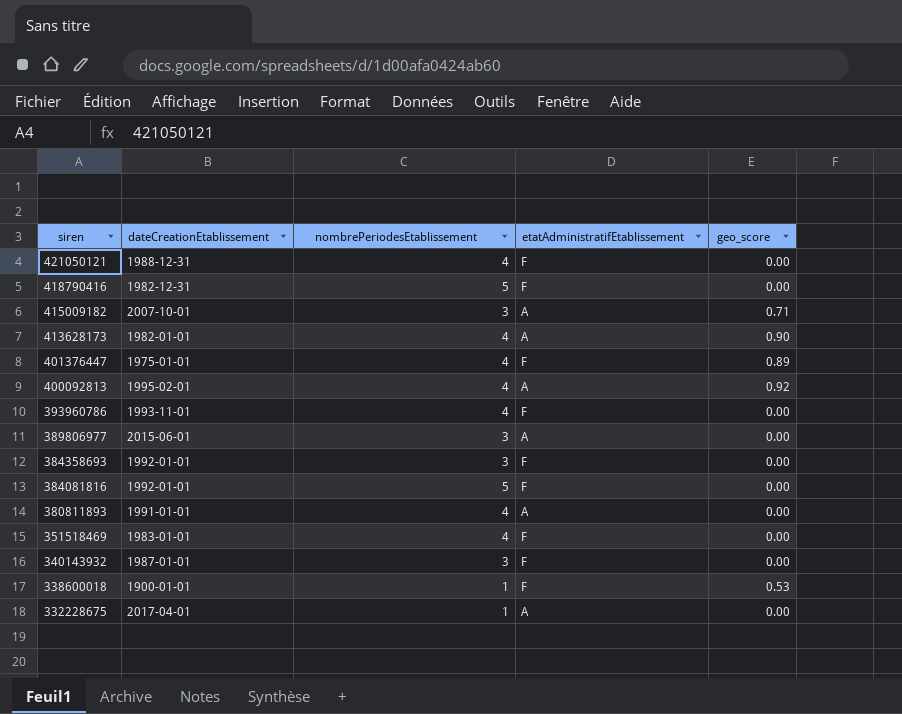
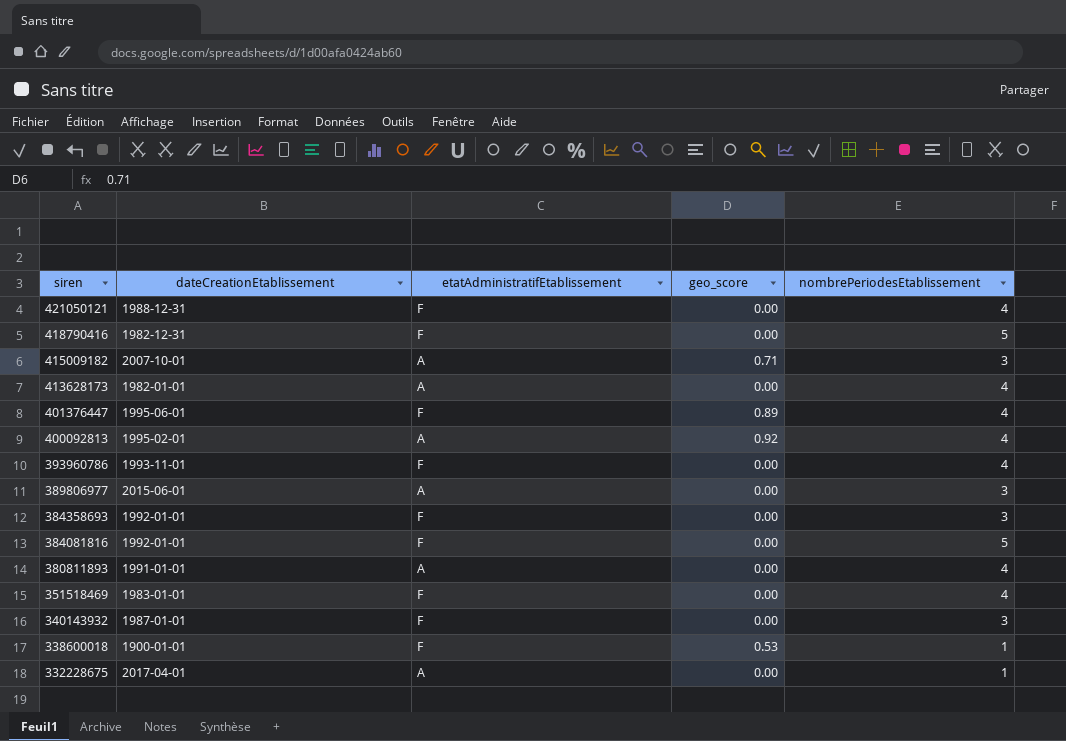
column nombrePeriodesEtablissement | position: 3 -> 5
413628173 | geo_score: 0.90 -> 0.00
401376447 | dateCreationEtablissement: 1975-01-01 -> 1995-06-01

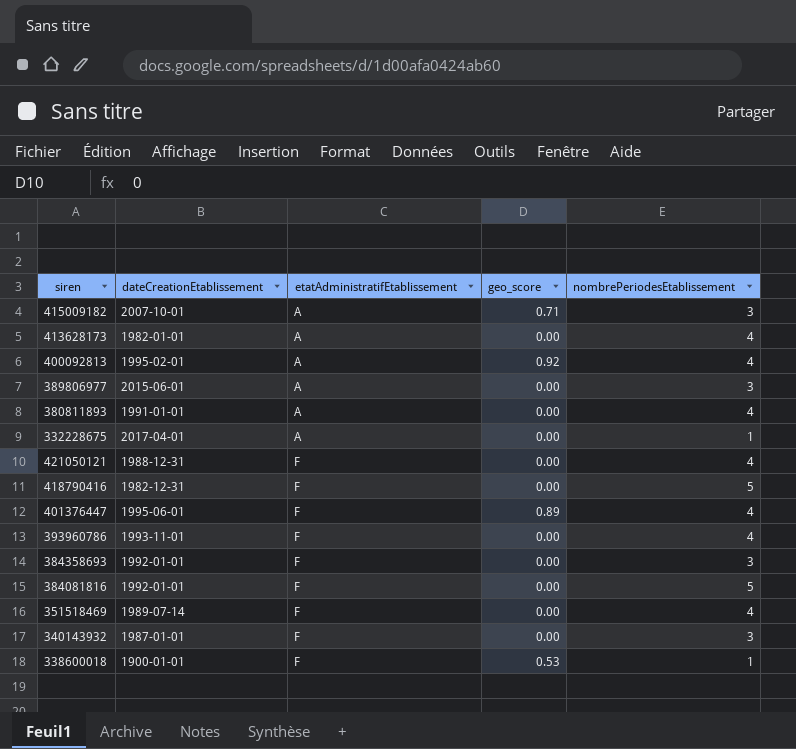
row order: siren descending -> etatAdministratifEtablissement ascending
351518469 | dateCreationEtablissement: 1983-01-01 -> 1989-07-14

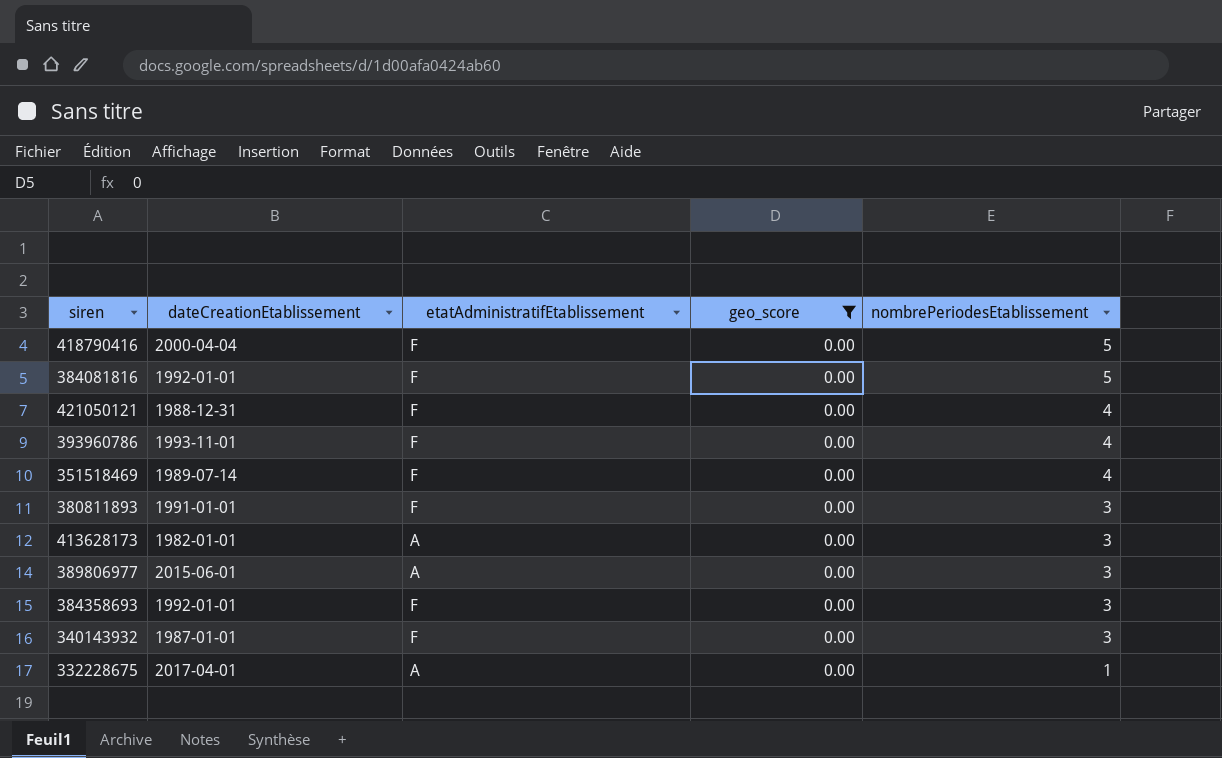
filter: none -> geo_score = 0.00
row order: etatAdministratifEtablissement ascending -> nombrePeriodesEtablissement descending
418790416 | dateCreationEtablissement: 1982-12-31 -> 2000-04-04
380811893 | etatAdministratifEtablissement: A -> F
380811893 | nombrePeriodesEtablissement: 4 -> 3
413628173 | nombrePeriodesEtablissement: 4 -> 3

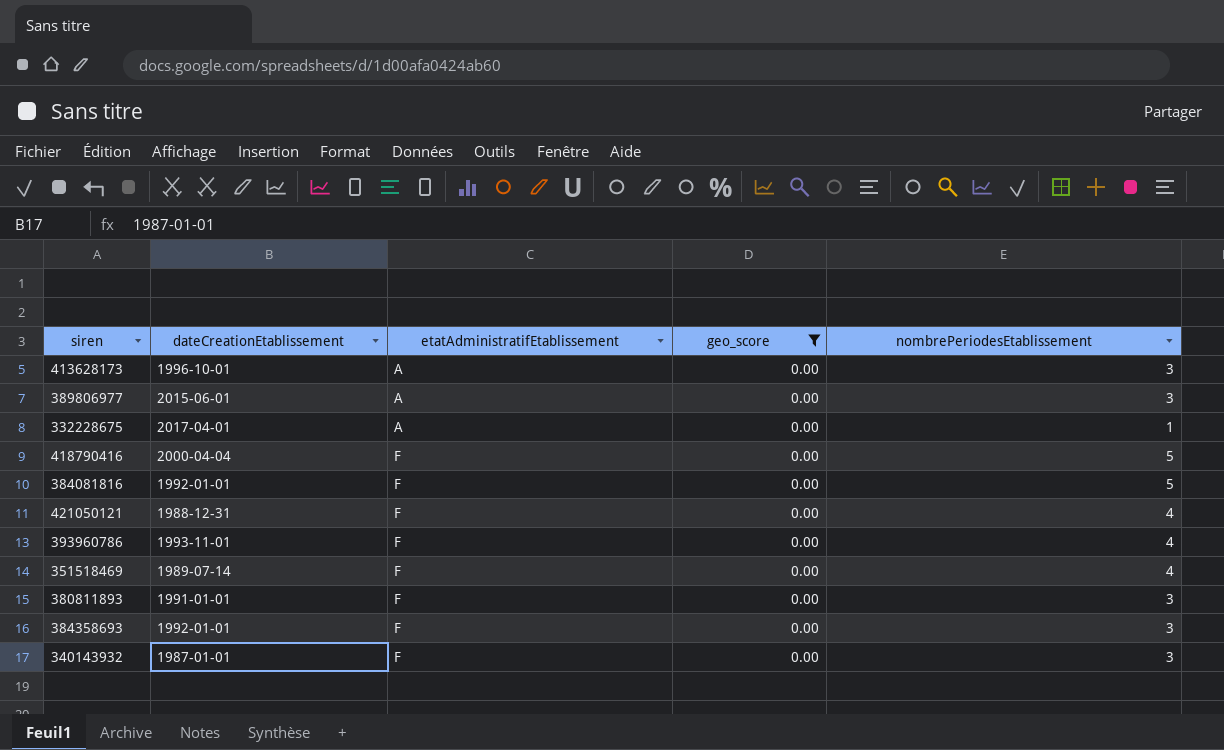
row order: nombrePeriodesEtablissement descending -> etatAdministratifEtablissement ascending
413628173 | dateCreationEtablissement: 1982-01-01 -> 1996-10-01

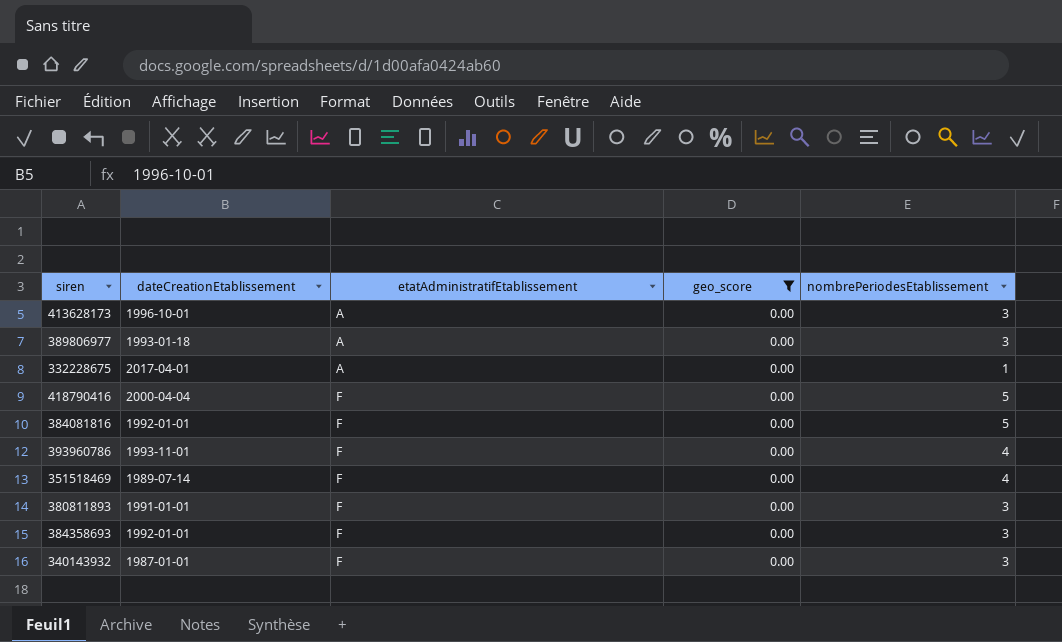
row 421050121: 1988-12-31 | F | 0.00 | 4 -> none
389806977 | dateCreationEtablissement: 2015-06-01 -> 1993-01-18

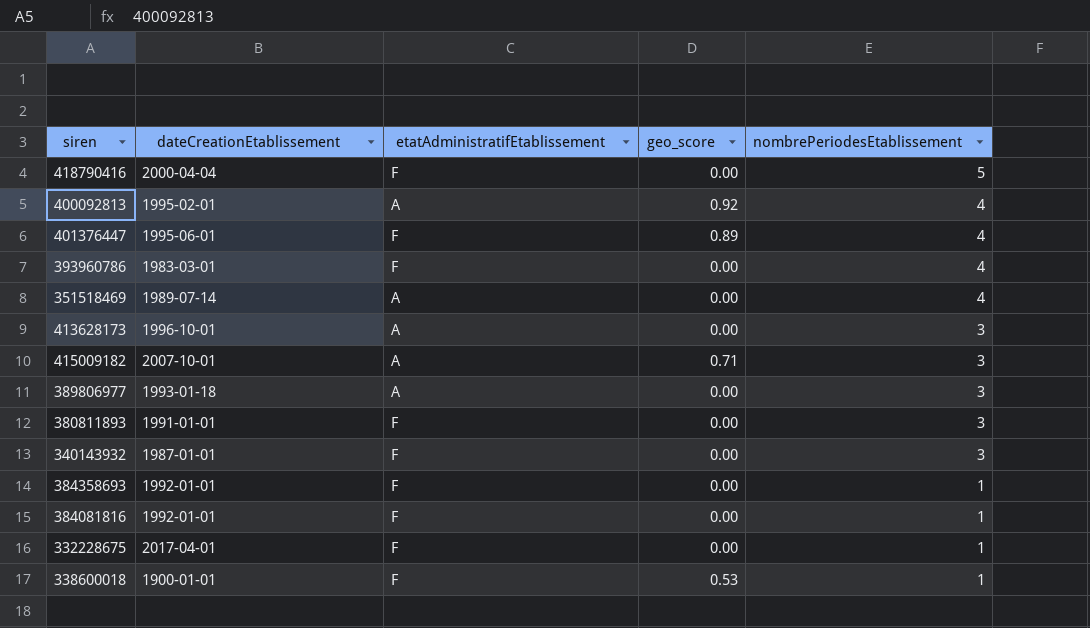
filter: geo_score = 0.00 -> none
row order: etatAdministratifEtablissement ascending -> nombrePeriodesEtablissement descending
393960786 | dateCreationEtablissement: 1993-11-01 -> 1983-03-01
351518469 | etatAdministratifEtablissement: F -> A
384358693 | nombrePeriodesEtablissement: 3 -> 1
384081816 | nombrePeriodesEtablissement: 5 -> 1
332228675 | etatAdministratifEtablissement: A -> F

